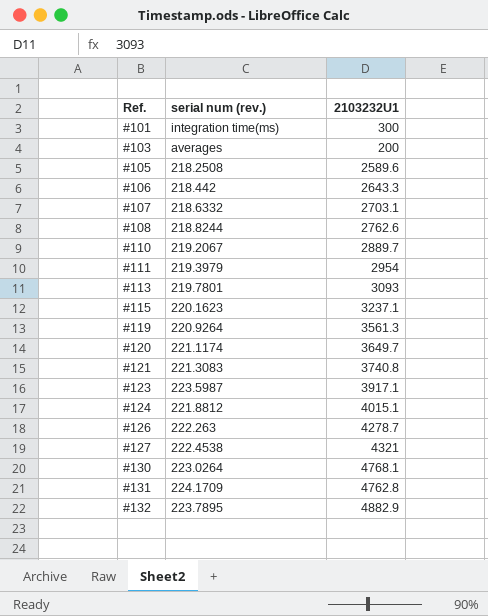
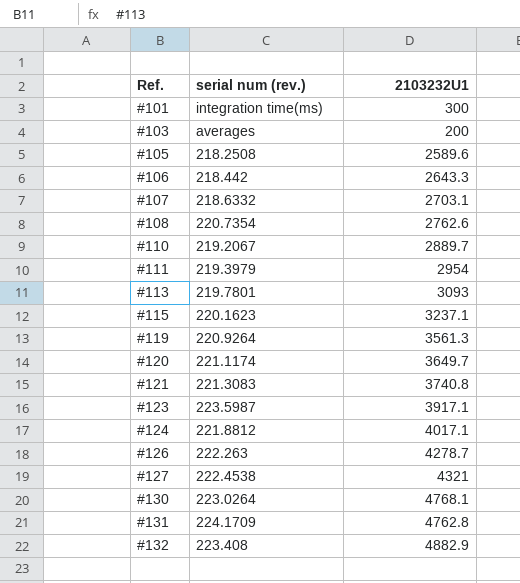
#108 | serial num (rev.): 218.8244 -> 220.7354
#124 | 2103232U1: 4015.1 -> 4017.1
#132 | serial num (rev.): 223.7895 -> 223.408

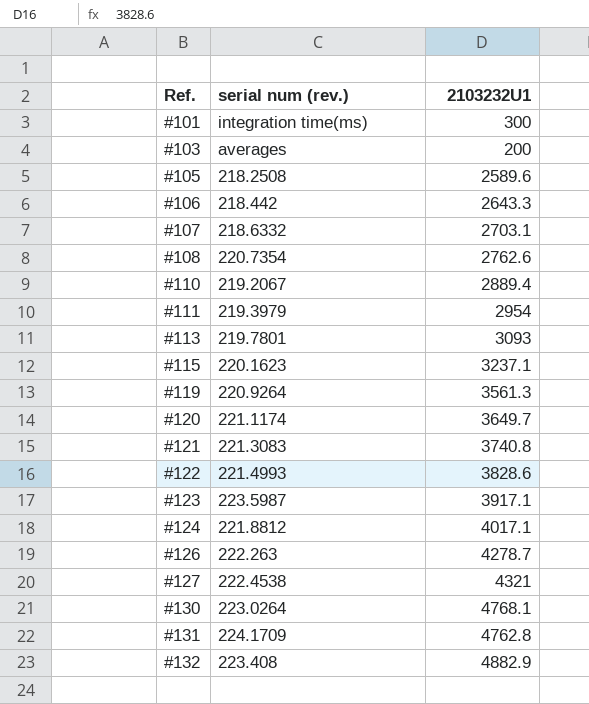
#110 | 2103232U1: 2889.7 -> 2889.4
row #122: none -> 221.4993 | 3828.6

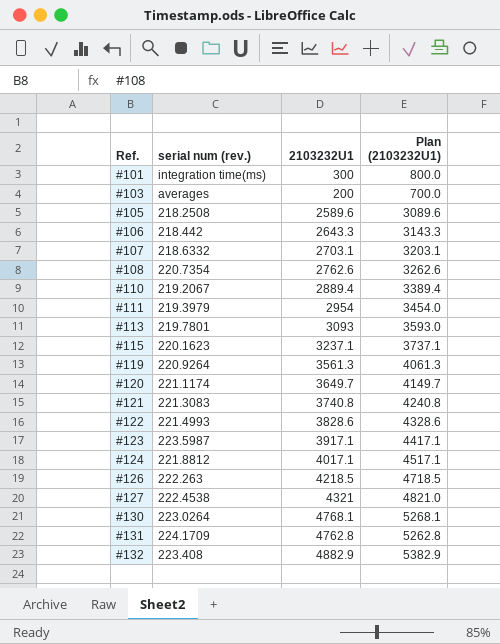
column Plan (2103232U1) | formula: none -> [2103232U1] + 500
#126 | 2103232U1: 4278.7 -> 4218.5

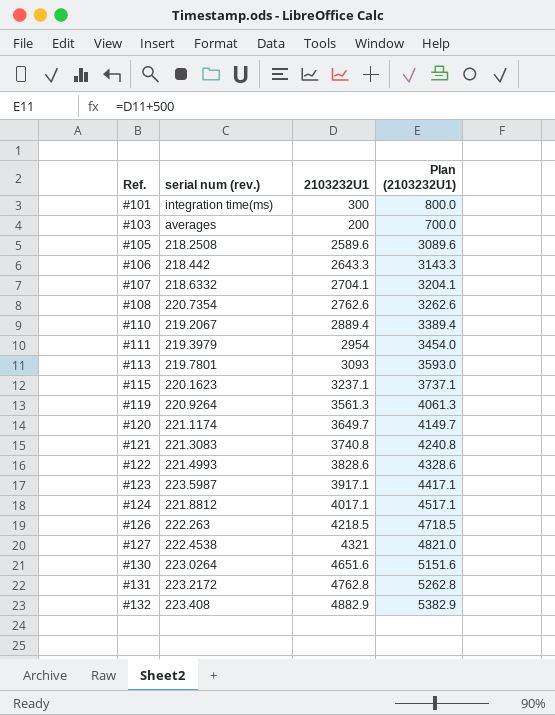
#107 | 2103232U1: 2703.1 -> 2704.1
#107 | Plan (2103232U1): 3203.1 -> 3204.1
#130 | 2103232U1: 4768.1 -> 4651.6
#130 | Plan (2103232U1): 5268.1 -> 5151.6
#131 | serial num (rev.): 224.1709 -> 223.2172

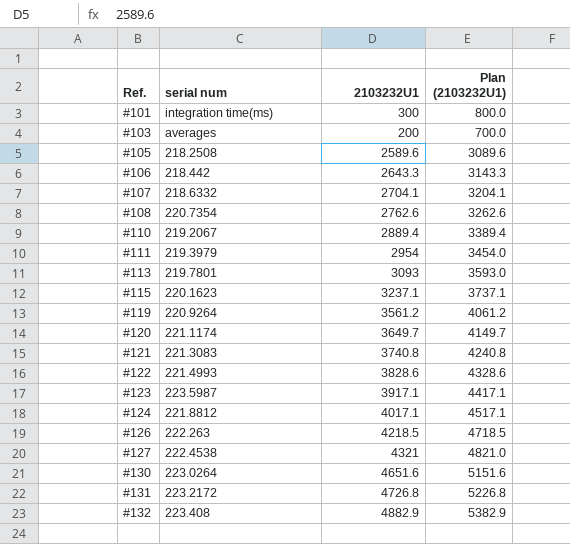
column name: serial num (rev.) -> serial num
#119 | 2103232U1: 3561.3 -> 3561.2
#119 | Plan (2103232U1): 4061.3 -> 4061.2
#131 | 2103232U1: 4762.8 -> 4726.8
#131 | Plan (2103232U1): 5262.8 -> 5226.8

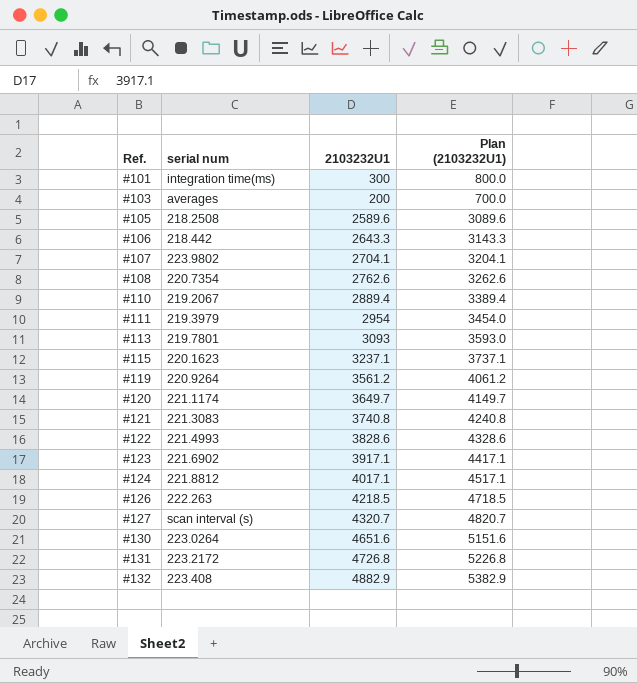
#107 | serial num: 218.6332 -> 223.9802
#123 | serial num: 223.5987 -> 221.6902
#127 | serial num: 222.4538 -> scan interval (s)
#127 | 2103232U1: 4321 -> 4320.7
#127 | Plan (2103232U1): 4821.0 -> 4820.7

